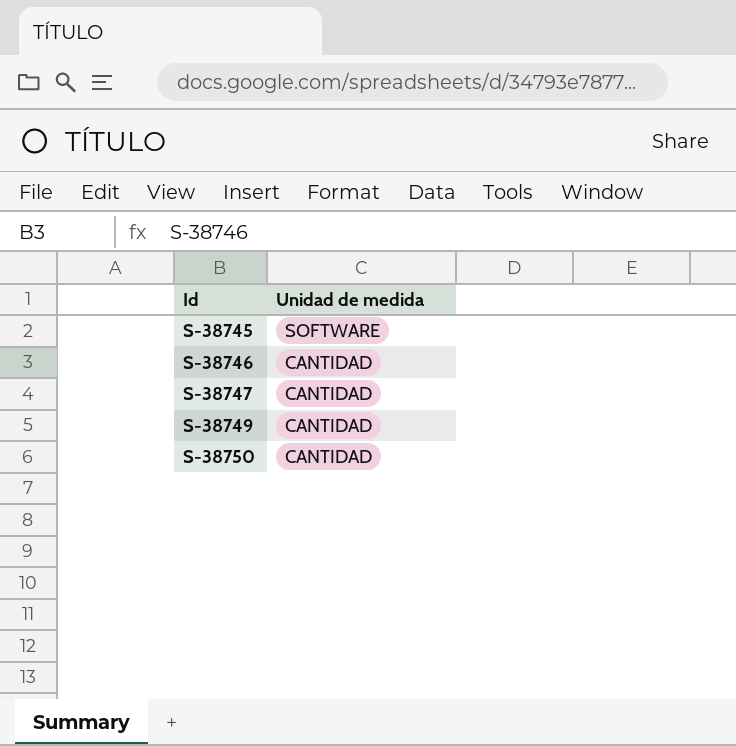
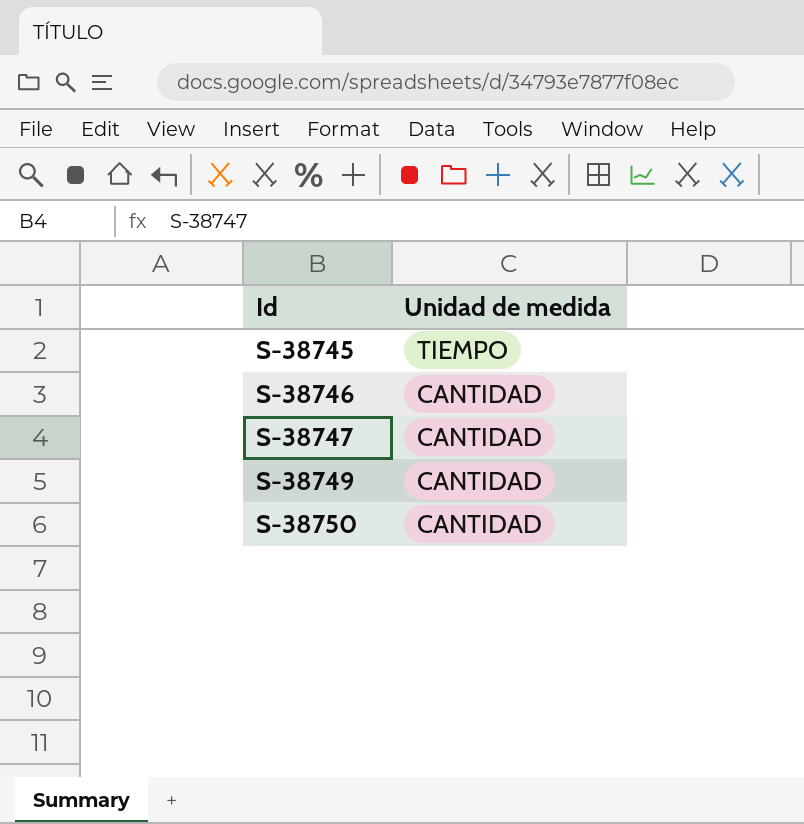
S-38745 | Unidad de medida: SOFTWARE -> TIEMPO

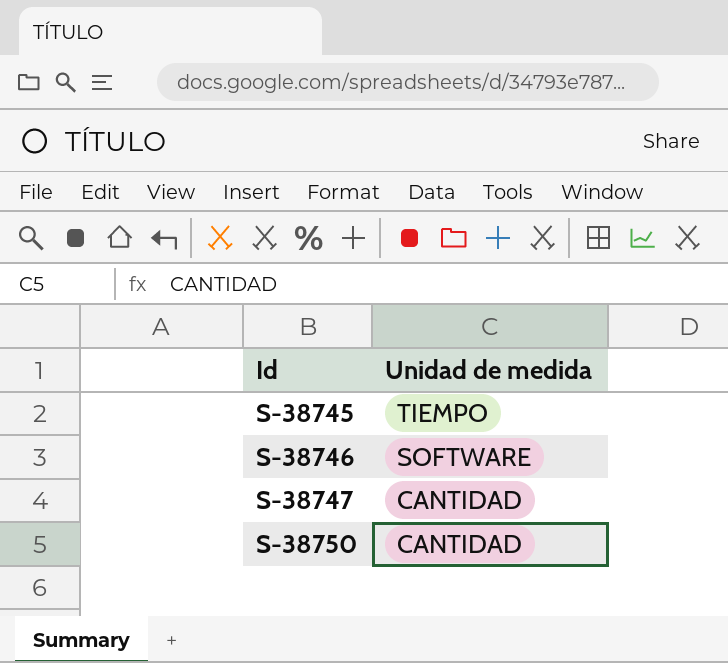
row S-38749: CANTIDAD -> none
S-38746 | Unidad de medida: CANTIDAD -> SOFTWARE

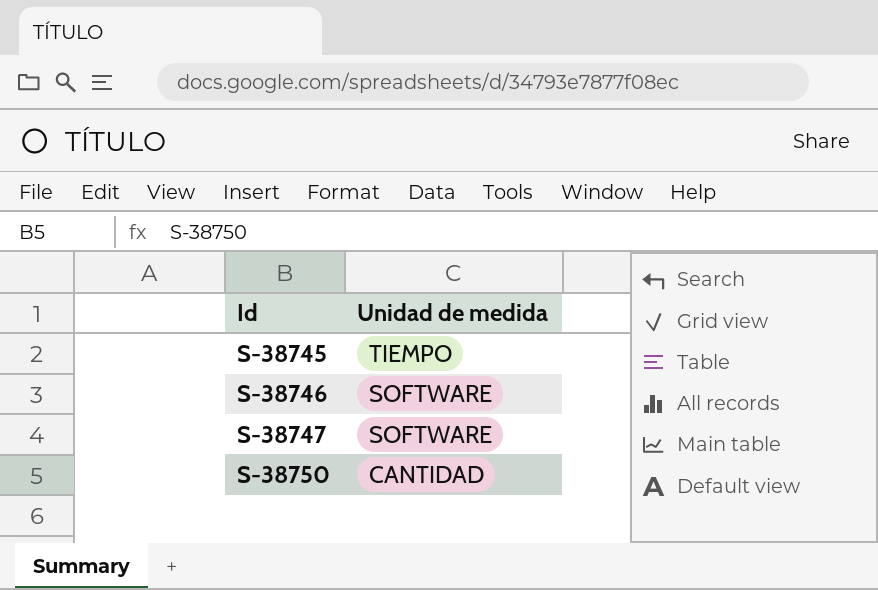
S-38747 | Unidad de medida: CANTIDAD -> SOFTWARE

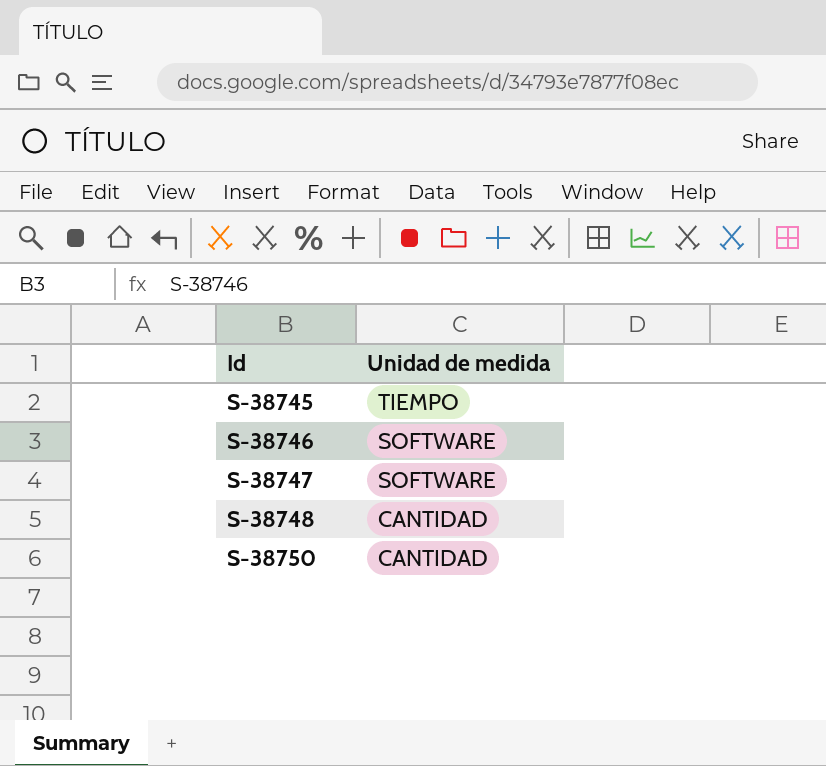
row S-38748: none -> CANTIDAD

